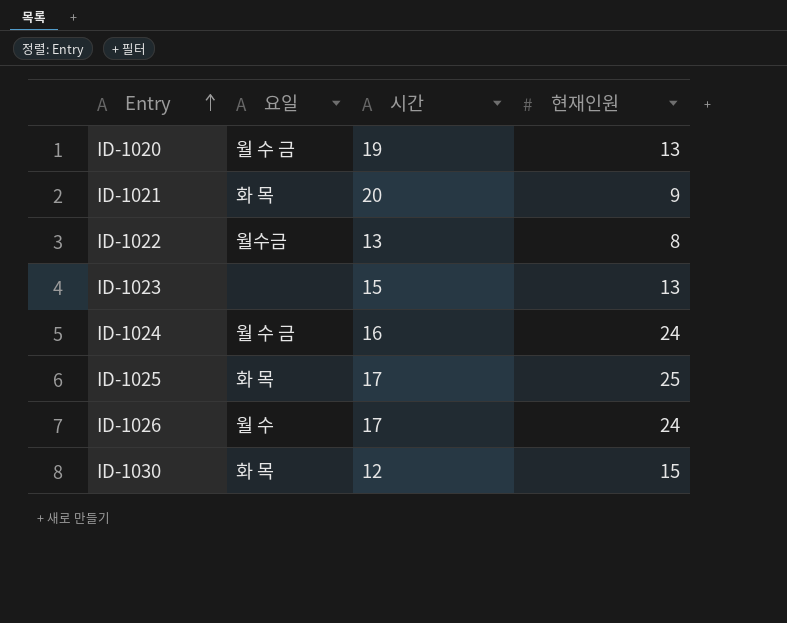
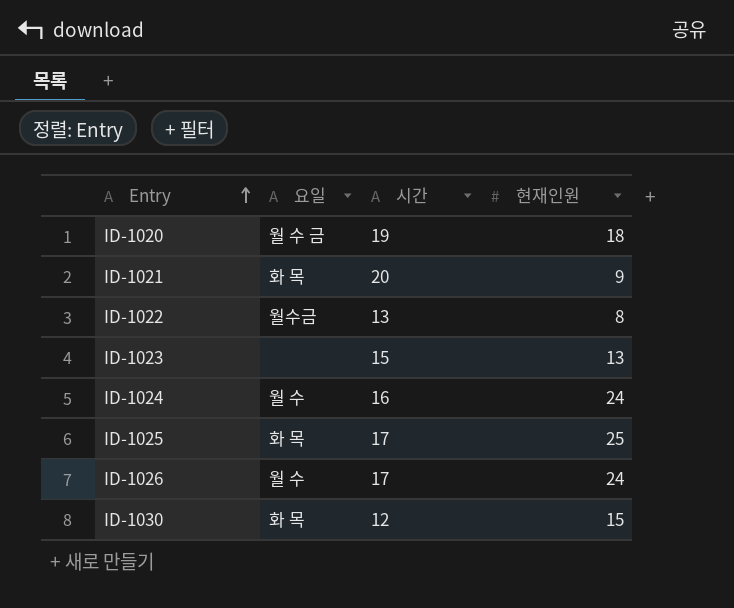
ID-1020 | 현재인원: 13 -> 18
ID-1024 | 요일: 월 수 금 -> 월 수

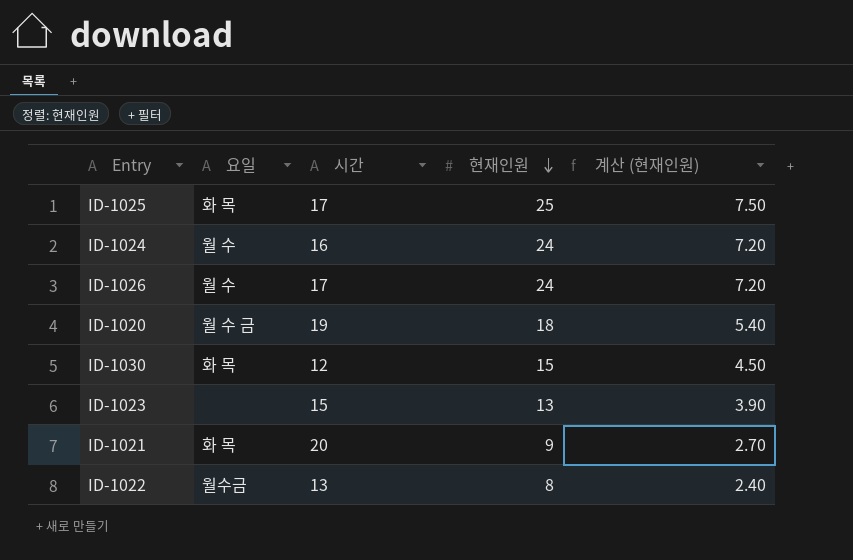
row order: Entry ascending -> 현재인원 descending
column 계산 (현재인원) | formula: none -> [현재인원] * 0.3

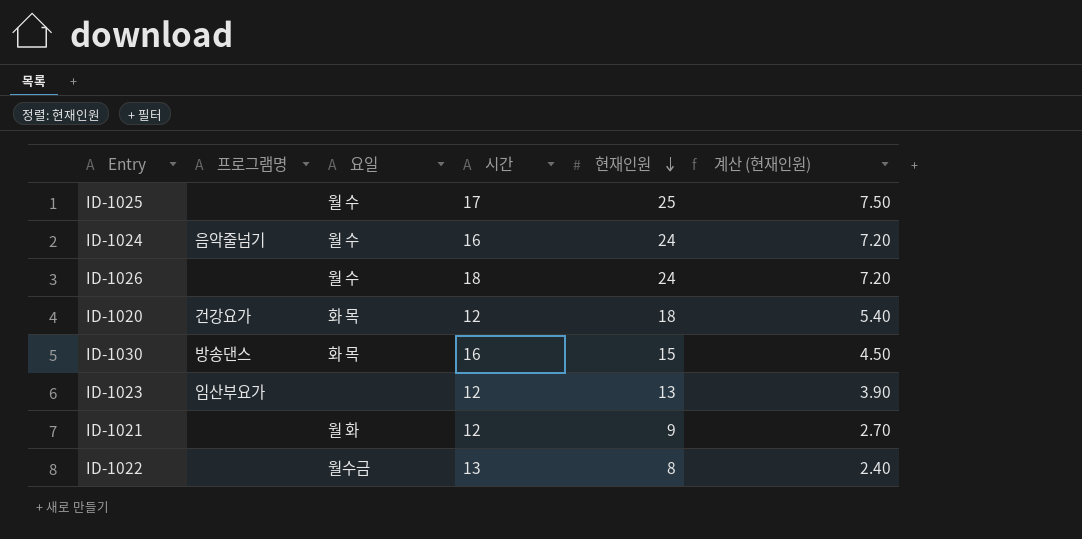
column 프로그램명 | position: none -> 2
ID-1025 | 요일: 화 목 -> 월 수
ID-1026 | 시간: 17 -> 18
ID-1020 | 요일: 월 수 금 -> 화 목
ID-1020 | 시간: 19 -> 12
ID-1030 | 시간: 12 -> 16
ID-1023 | 시간: 15 -> 12
ID-1021 | 요일: 화 목 -> 월 화
ID-1021 | 시간: 20 -> 12

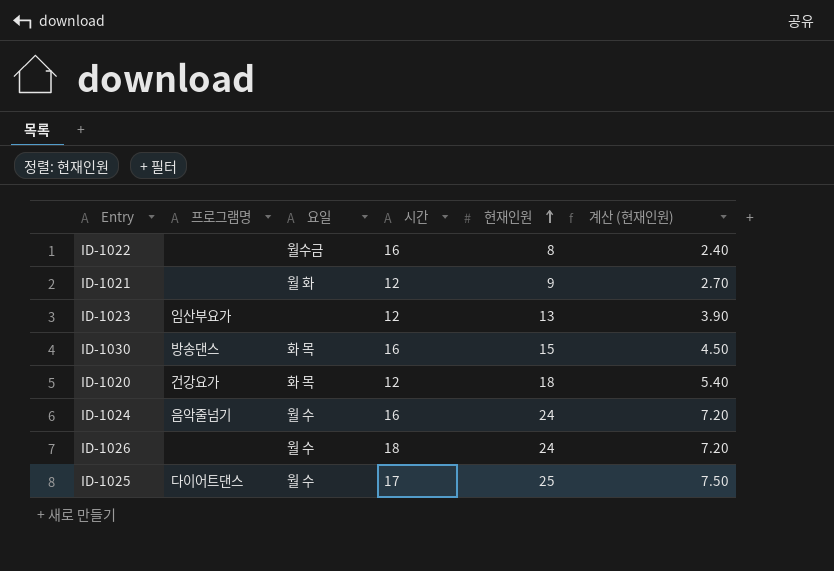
row order: 현재인원 descending -> 현재인원 ascending
ID-1022 | 시간: 13 -> 16
ID-1025 | 프로그램명: none -> 다이어트댄스

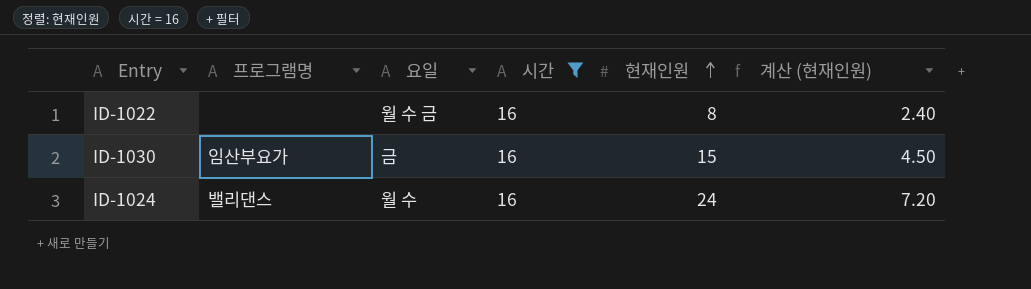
filter: none -> 시간 = 16
ID-1022 | 요일: 월수금 -> 월 수 금
ID-1030 | 프로그램명: 방송댄스 -> 임산부요가
ID-1030 | 요일: 화 목 -> 금
ID-1024 | 프로그램명: 음악줄넘기 -> 밸리댄스

